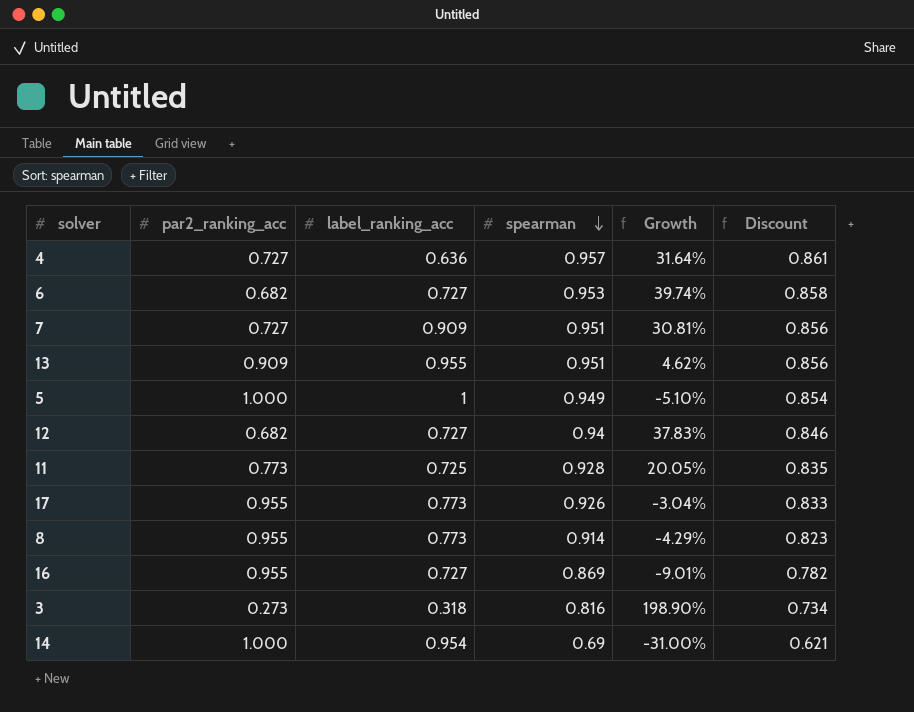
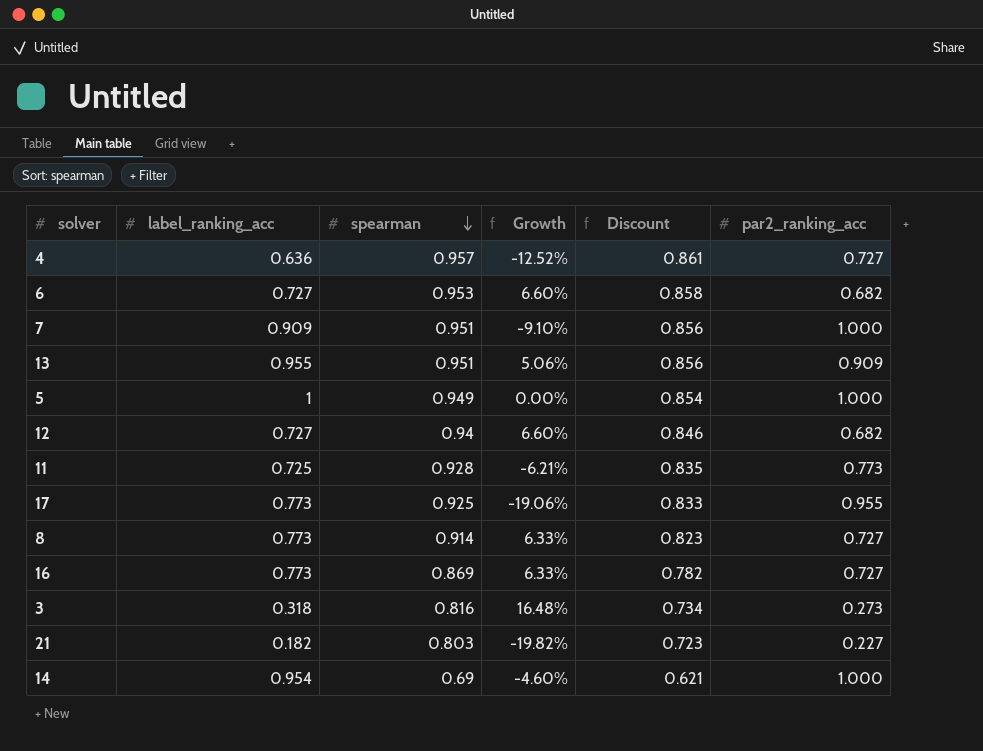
column Growth | formula: ([spearman] - [par2_ranking_acc]) / [par2_ranking_acc] -> ([label_ranking_acc] - [par2_ranking_acc]) / [par2_ranking_acc]
column par2_ranking_acc | position: 2 -> 6
7 | par2_ranking_acc: 0.727 -> 1.000
17 | spearman: 0.926 -> 0.925
8 | par2_ranking_acc: 0.955 -> 0.727
16 | label_ranking_acc: 0.727 -> 0.773
16 | par2_ranking_acc: 0.955 -> 0.727
row 21: none -> 0.182 | 0.803 | -19.82% | 0.723 | 0.227

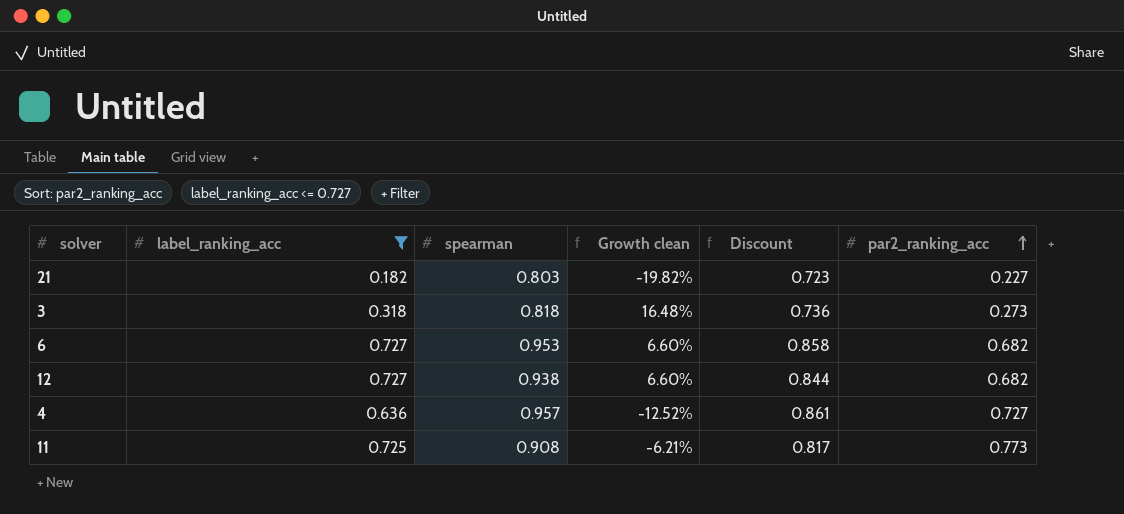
filter: none -> label_ranking_acc <= 0.727
row order: spearman descending -> par2_ranking_acc ascending
column name: Growth -> Growth clean
3 | spearman: 0.816 -> 0.818
3 | Discount: 0.734 -> 0.736
12 | spearman: 0.94 -> 0.938
12 | Discount: 0.846 -> 0.844
11 | spearman: 0.928 -> 0.908
11 | Discount: 0.835 -> 0.817

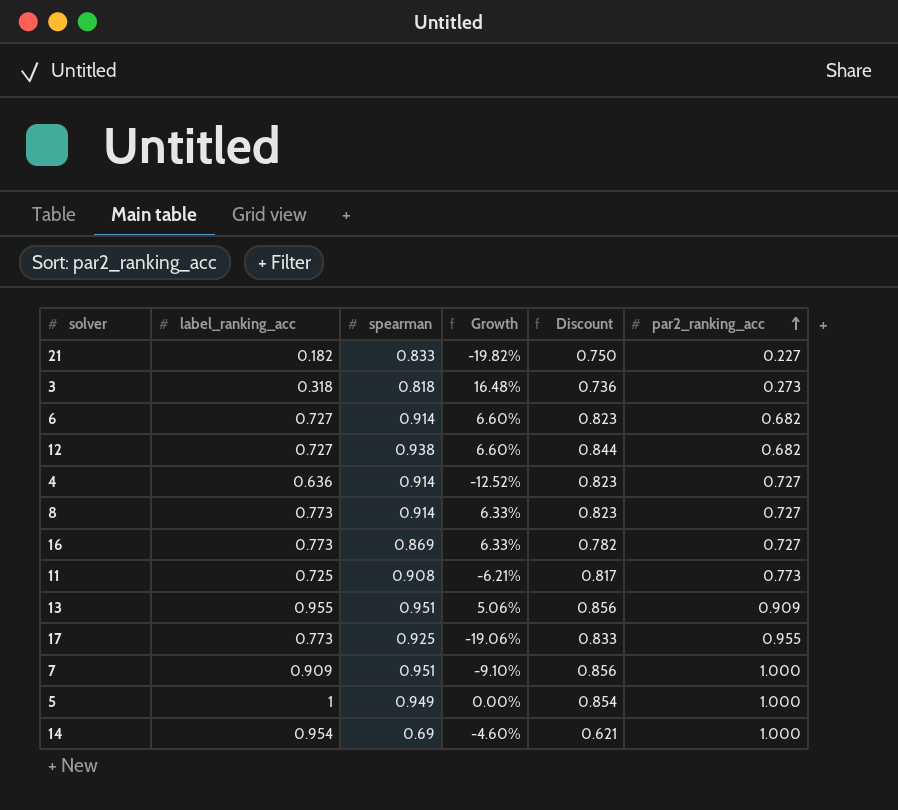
filter: label_ranking_acc <= 0.727 -> none
column name: Growth clean -> Growth
21 | spearman: 0.803 -> 0.833
21 | Discount: 0.723 -> 0.750
6 | spearman: 0.953 -> 0.914
6 | Discount: 0.858 -> 0.823
4 | spearman: 0.957 -> 0.914
4 | Discount: 0.861 -> 0.823

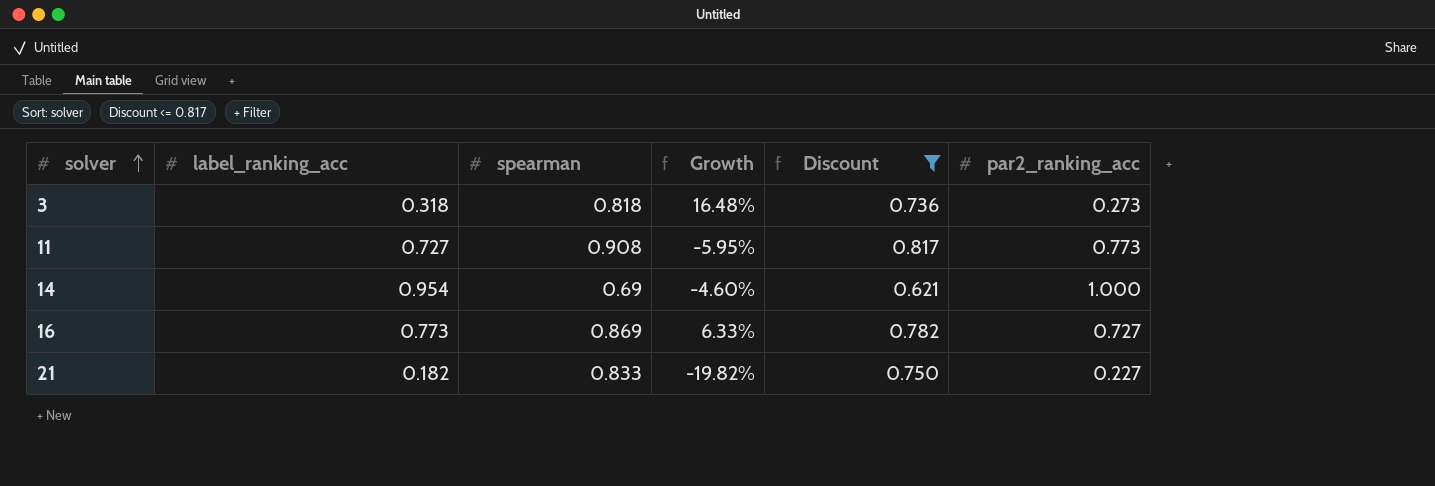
filter: none -> Discount <= 0.817
row order: par2_ranking_acc ascending -> solver ascending
11 | label_ranking_acc: 0.725 -> 0.727
11 | Growth: -6.21% -> -5.95%

